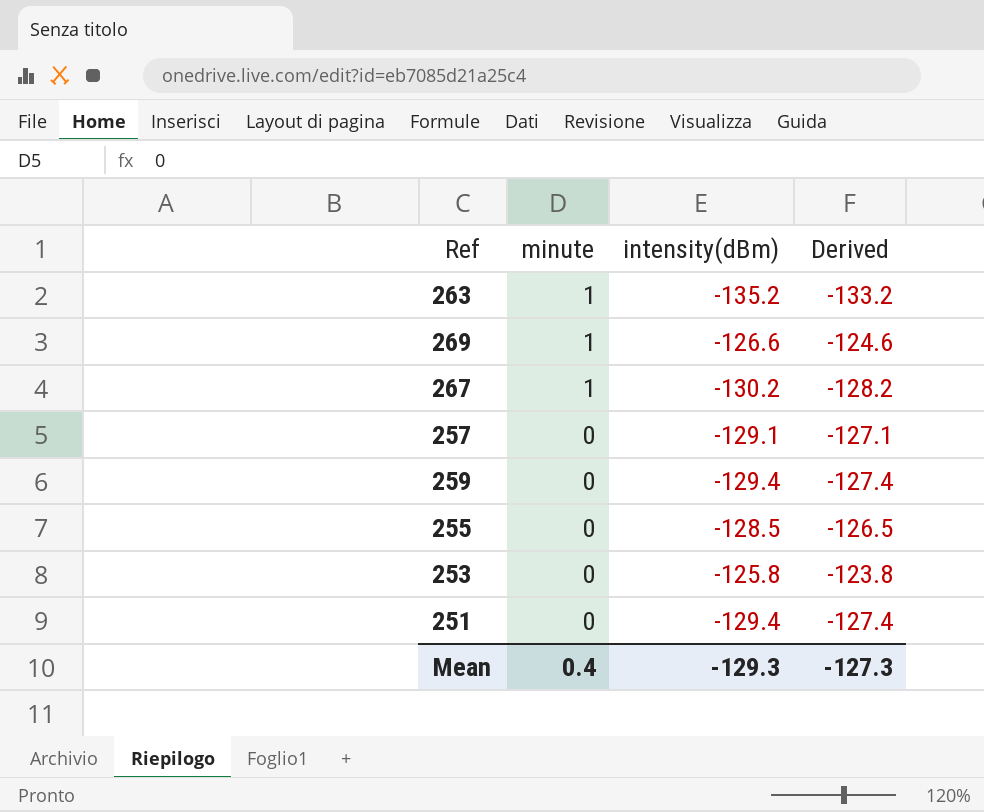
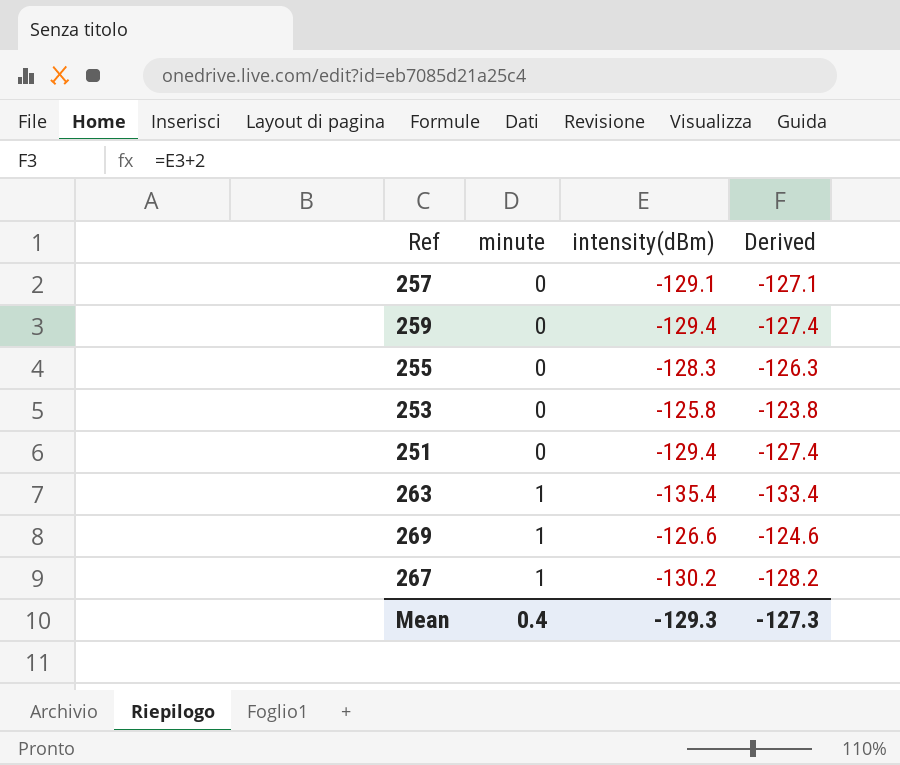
row order: minute descending -> minute ascending
255 | intensity(dBm): -128.5 -> -128.3
255 | Derived: -126.5 -> -126.3
263 | intensity(dBm): -135.2 -> -135.4
263 | Derived: -133.2 -> -133.4

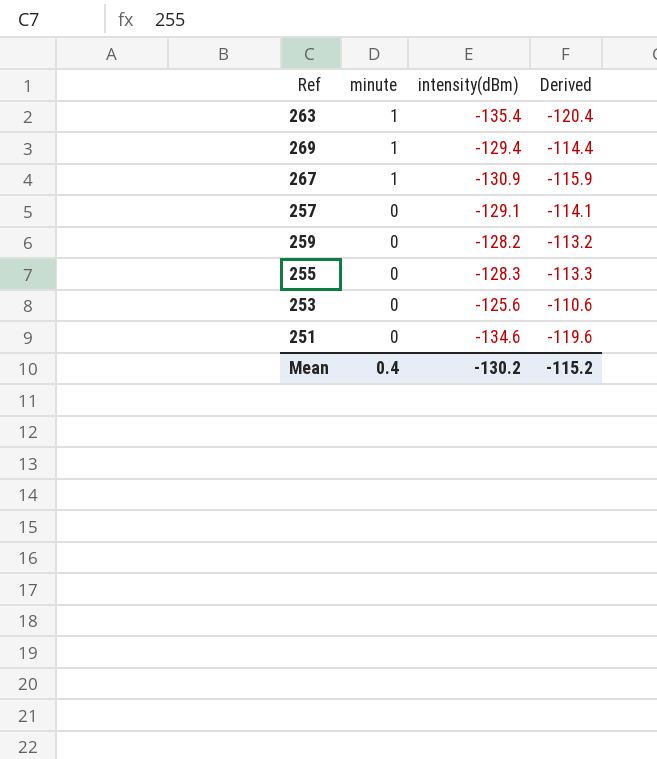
row order: minute ascending -> minute descending
column Derived | formula: [intensity(dBm)] + 2 -> [intensity(dBm)] + 15
269 | intensity(dBm): -126.6 -> -129.4
267 | intensity(dBm): -130.2 -> -130.9
259 | intensity(dBm): -129.4 -> -128.2
253 | intensity(dBm): -125.8 -> -125.6
251 | intensity(dBm): -129.4 -> -134.6
Mean | intensity(dBm): -129.3 -> -130.2
Mean | Derived: -127.3 -> -115.2

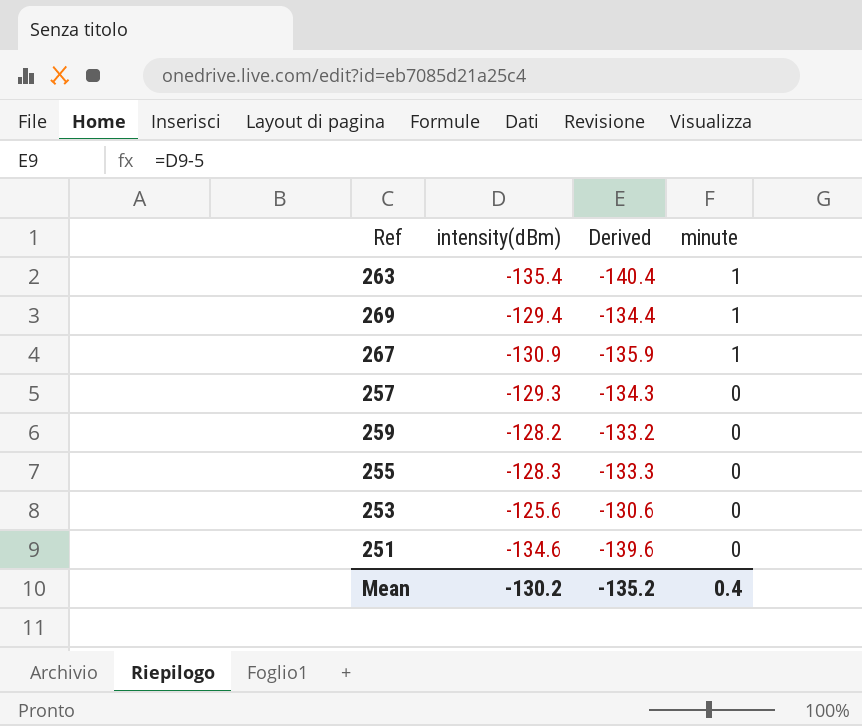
column Derived | formula: [intensity(dBm)] + 15 -> [intensity(dBm)] - 5
column minute | position: 2 -> 4
257 | intensity(dBm): -129.1 -> -129.3
Mean | Derived: -115.2 -> -135.2

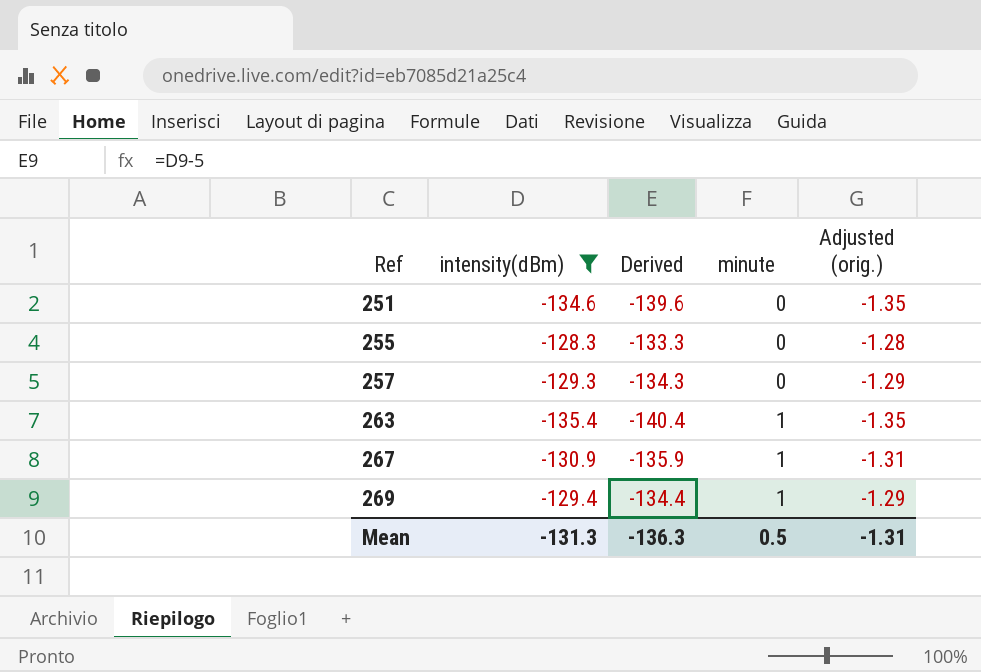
filter: none -> intensity(dBm) <= -128.3
row order: minute descending -> Ref ascending
column Adjusted (orig.) | formula: none -> [intensity(dBm)] * 0.01
Mean | intensity(dBm): -130.2 -> -131.3
Mean | Derived: -135.2 -> -136.3
Mean | minute: 0.4 -> 0.5

